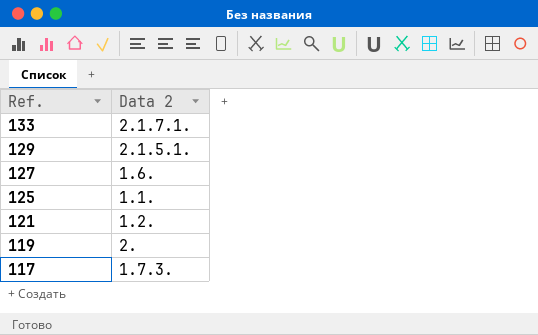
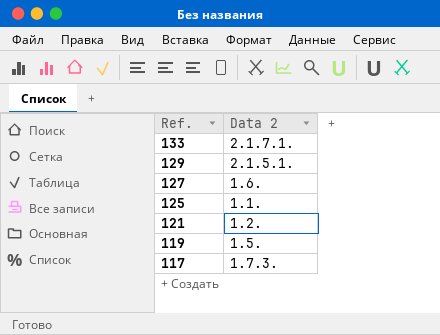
119 | Data 2: 2. -> 1.5.

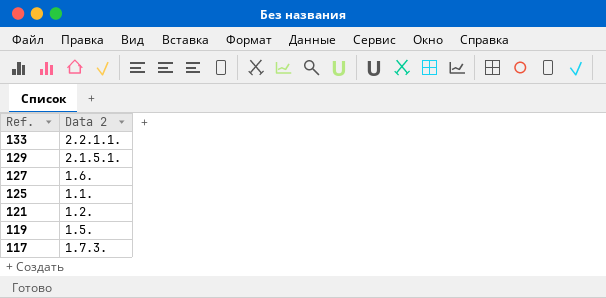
133 | Data 2: 2.1.7.1. -> 2.2.1.1.

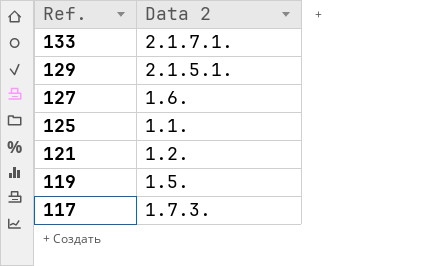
133 | Data 2: 2.2.1.1. -> 2.1.7.1.

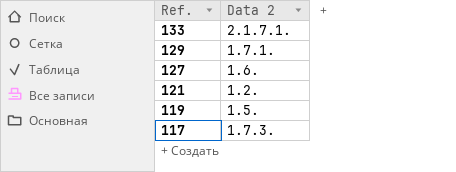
row 125: 1.1. -> none
129 | Data 2: 2.1.5.1. -> 1.7.1.

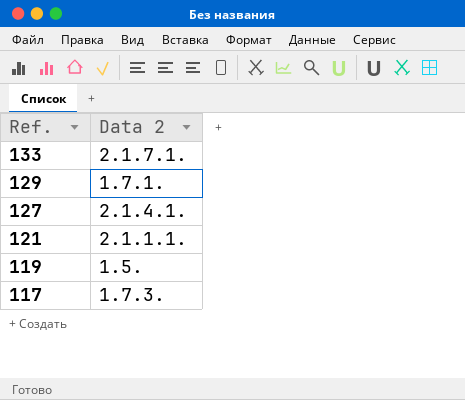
127 | Data 2: 1.6. -> 2.1.4.1.
121 | Data 2: 1.2. -> 2.1.1.1.

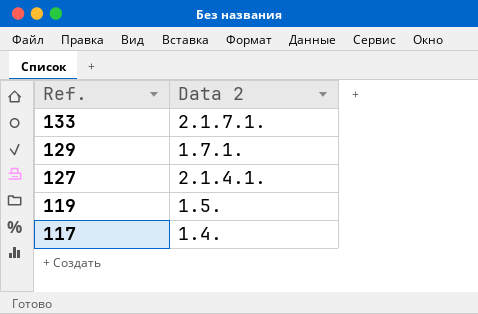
row 121: 2.1.1.1. -> none
117 | Data 2: 1.7.3. -> 1.4.

